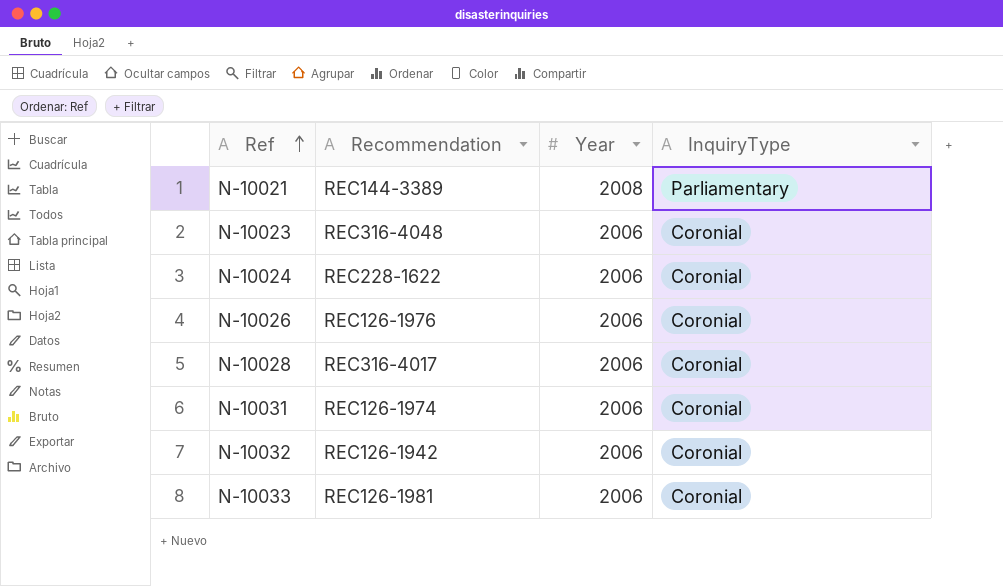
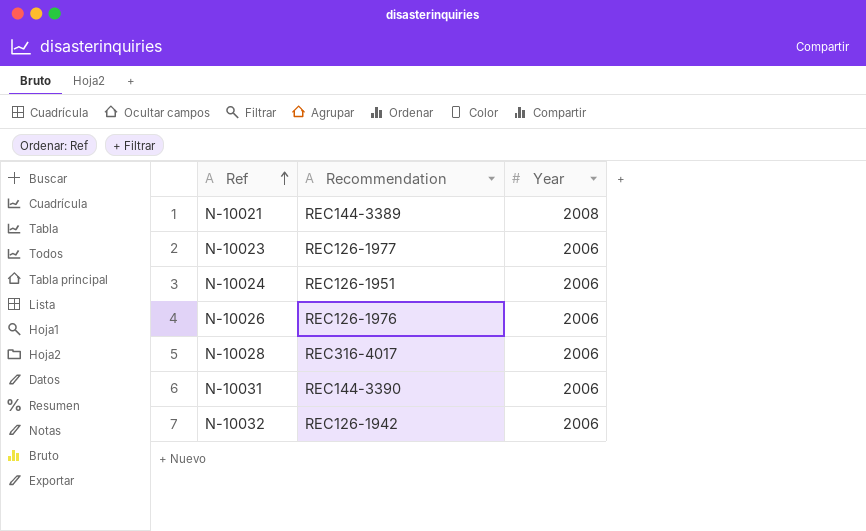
column InquiryType | position: 4 -> none
row N-10033: REC126-1981 | 2006 | Coronial -> none
N-10023 | Recommendation: REC316-4048 -> REC126-1977
N-10024 | Recommendation: REC228-1622 -> REC126-1951
N-10031 | Recommendation: REC126-1974 -> REC144-3390

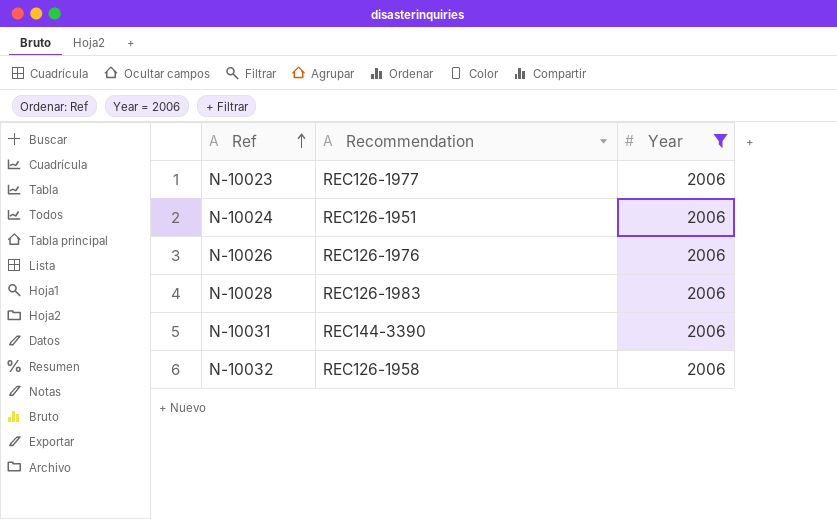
filter: none -> Year = 2006
N-10028 | Recommendation: REC316-4017 -> REC126-1983
N-10032 | Recommendation: REC126-1942 -> REC126-1958

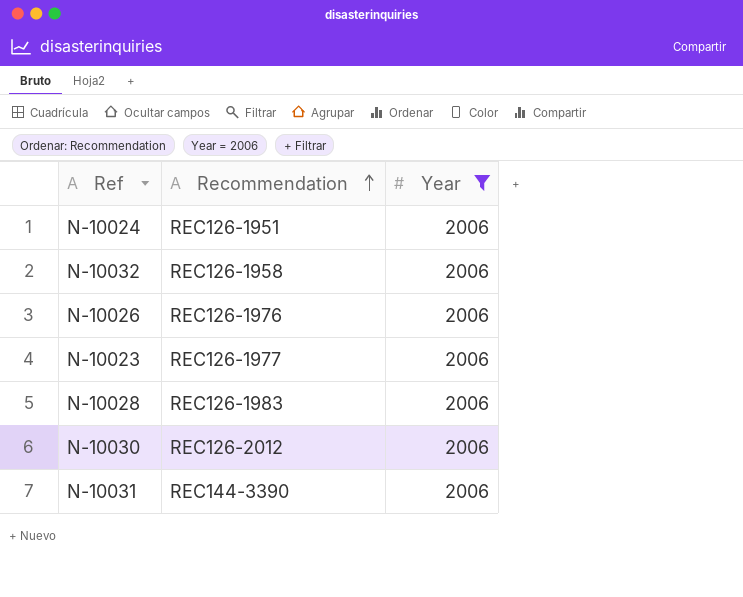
row order: Ref ascending -> Recommendation ascending
row N-10030: none -> REC126-2012 | 2006

